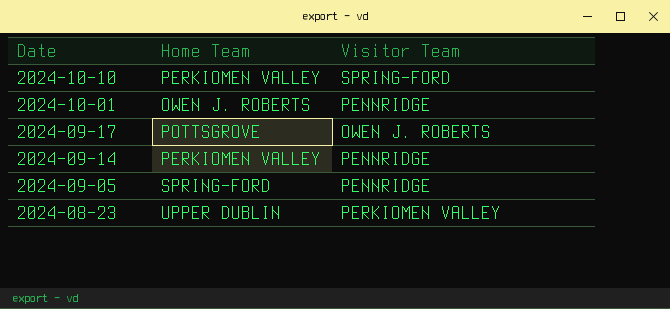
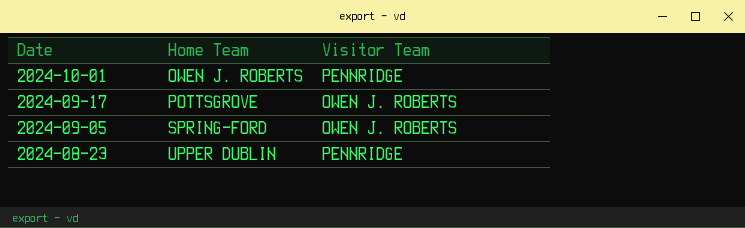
row 2024-10-10: PERKIOMEN VALLEY | SPRING-FORD -> none
row 2024-09-14: PERKIOMEN VALLEY | PENNRIDGE -> none
2024-09-05 | Visitor Team: PENNRIDGE -> OWEN J. ROBERTS
2024-08-23 | Visitor Team: PERKIOMEN VALLEY -> PENNRIDGE

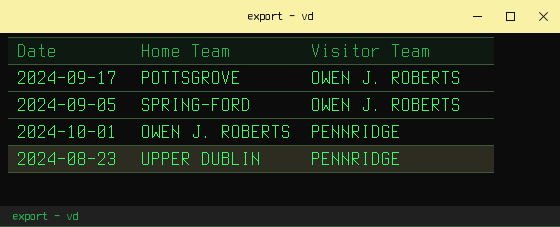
row order: Date descending -> Visitor Team ascending

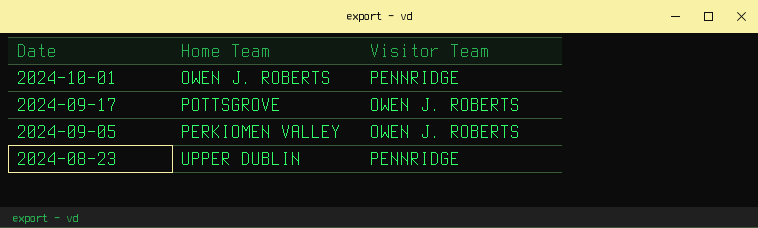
row order: Visitor Team ascending -> Date descending
2024-09-05 | Home Team: SPRING-FORD -> PERKIOMEN VALLEY

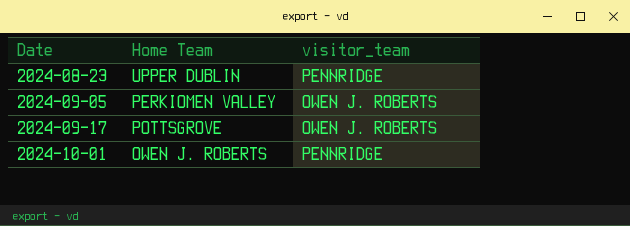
row order: Date descending -> Date ascending
column name: Visitor Team -> visitor_team

